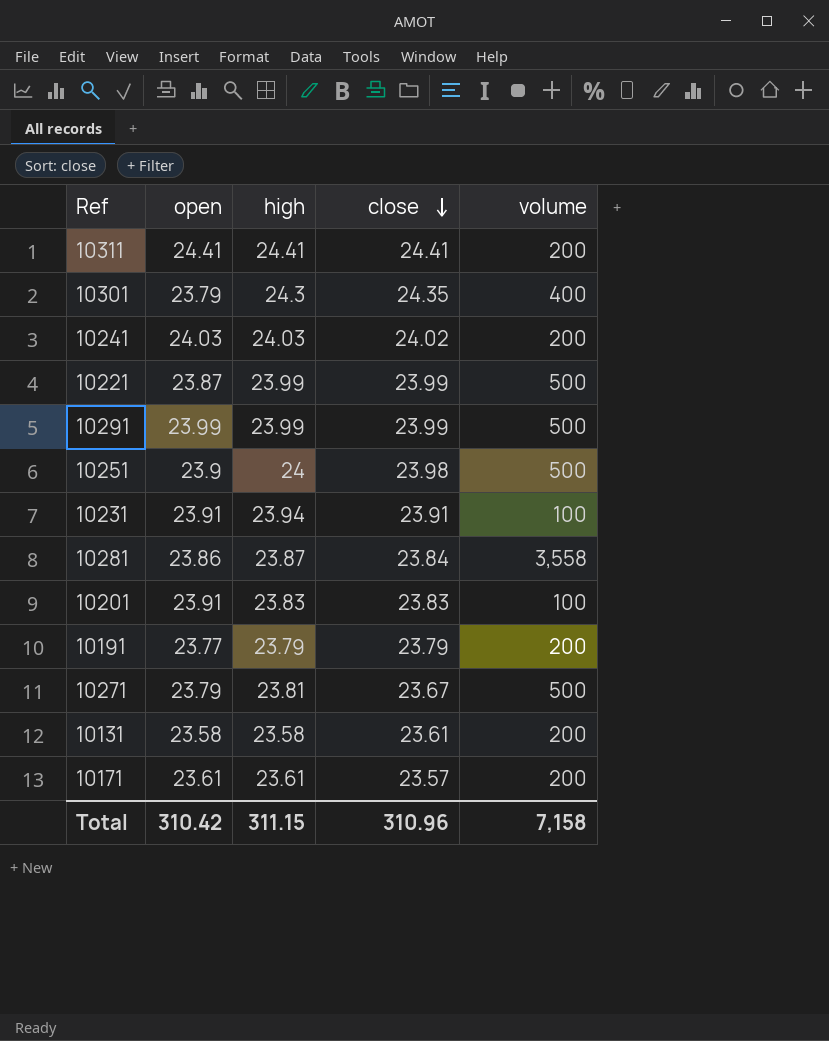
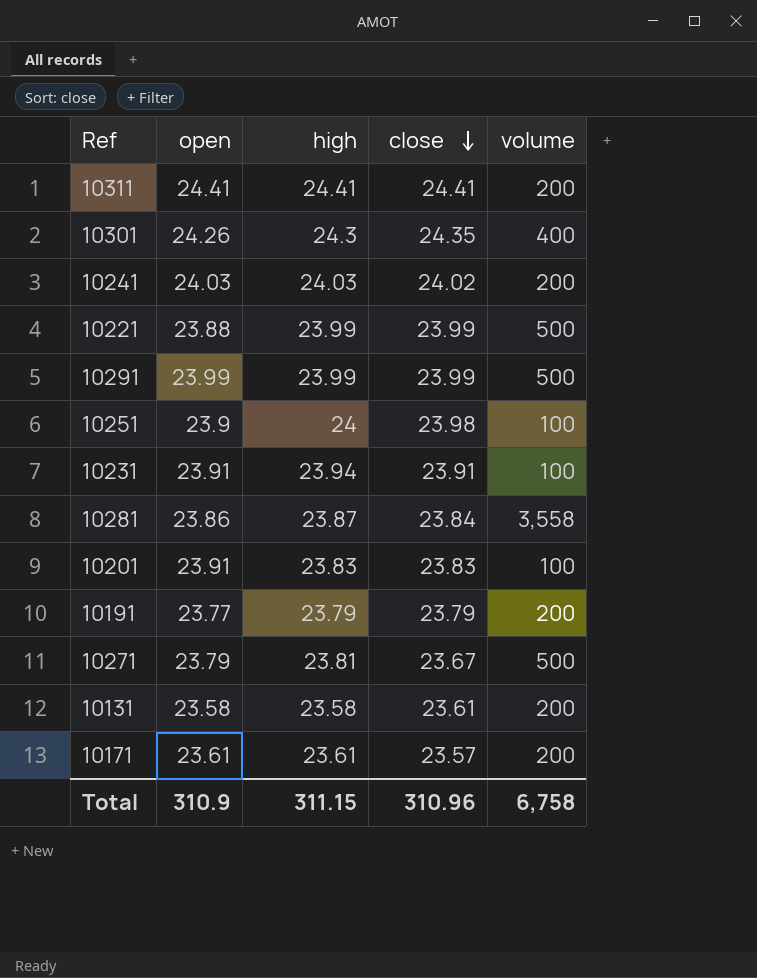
10301 | open: 23.79 -> 24.26
10221 | open: 23.87 -> 23.88
10251 | volume: 500 -> 100
Total | open: 310.42 -> 310.9
Total | volume: 7,158 -> 6,758

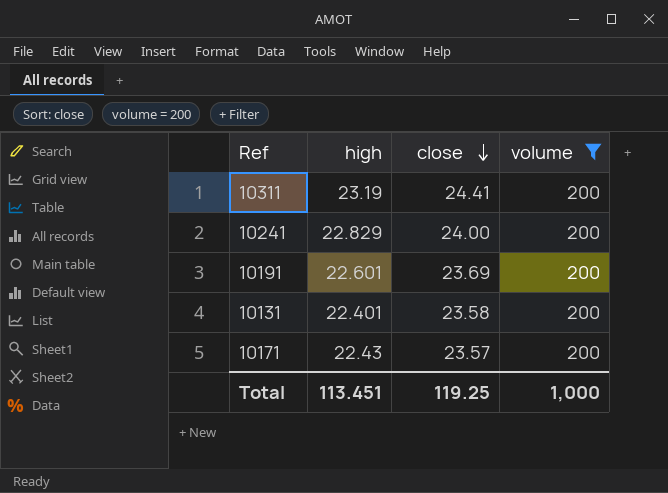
filter: none -> volume = 200
column open | position: 2 -> none
10311 | high: 24.41 -> 23.19
10241 | high: 24.03 -> 22.829
10241 | close: 24.02 -> 24.00
10191 | high: 23.79 -> 22.601
10191 | close: 23.79 -> 23.69
10131 | high: 23.58 -> 22.401
10131 | close: 23.61 -> 23.58
10171 | high: 23.61 -> 22.43
Total | high: 311.15 -> 113.451
Total | close: 310.96 -> 119.25
Total | volume: 6,758 -> 1,000

